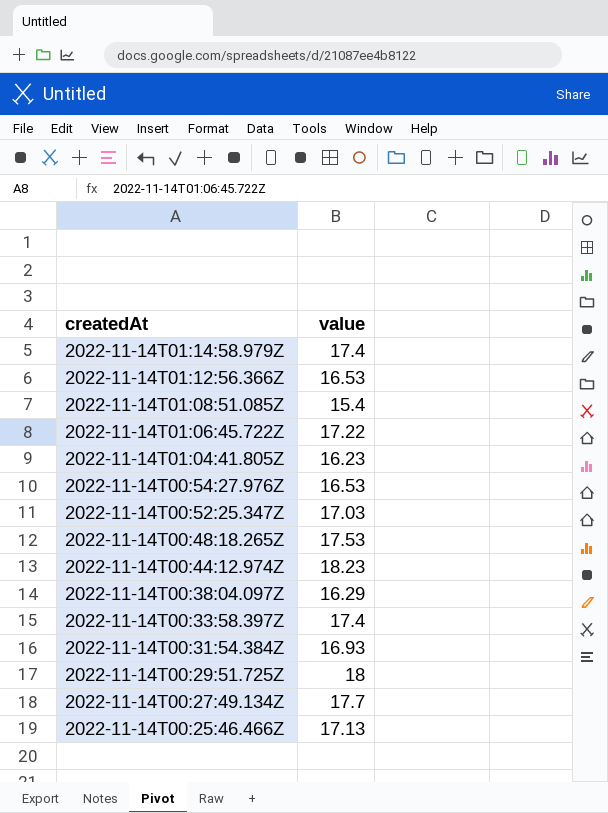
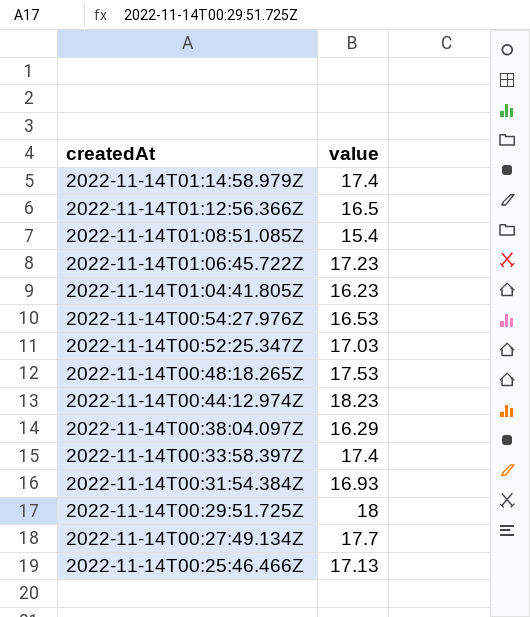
2022-11-14T01:12:56.366Z | value: 16.53 -> 16.5
2022-11-14T01:06:45.722Z | value: 17.22 -> 17.23

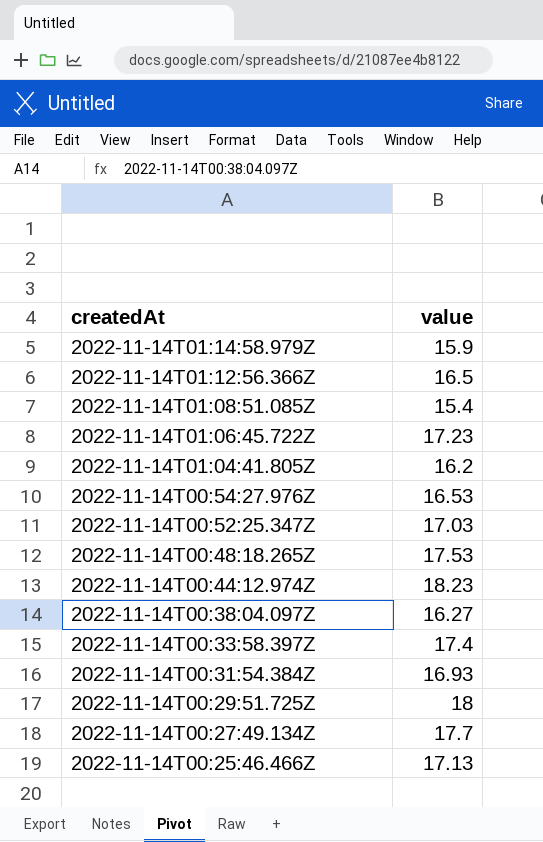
2022-11-14T01:14:58.979Z | value: 17.4 -> 15.9
2022-11-14T01:04:41.805Z | value: 16.23 -> 16.2
2022-11-14T00:38:04.097Z | value: 16.29 -> 16.27

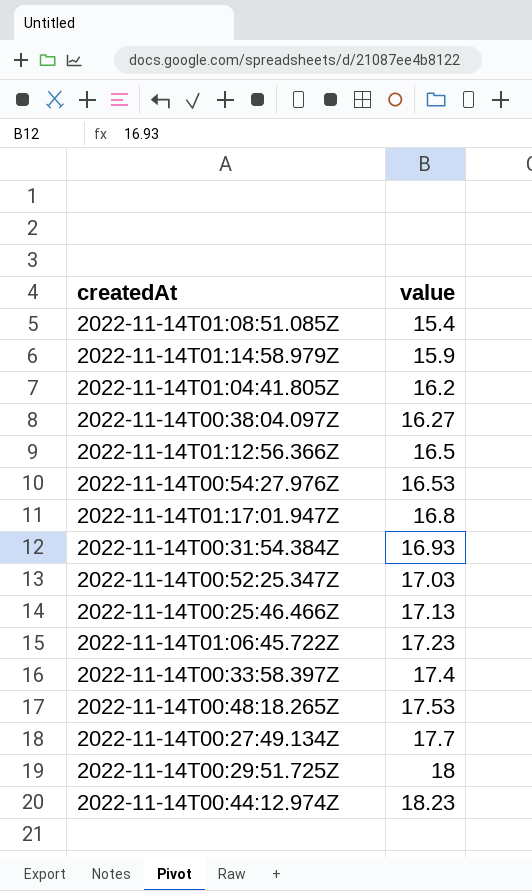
row order: createdAt descending -> value ascending
row 2022-11-14T01:17:01.947Z: none -> 16.8

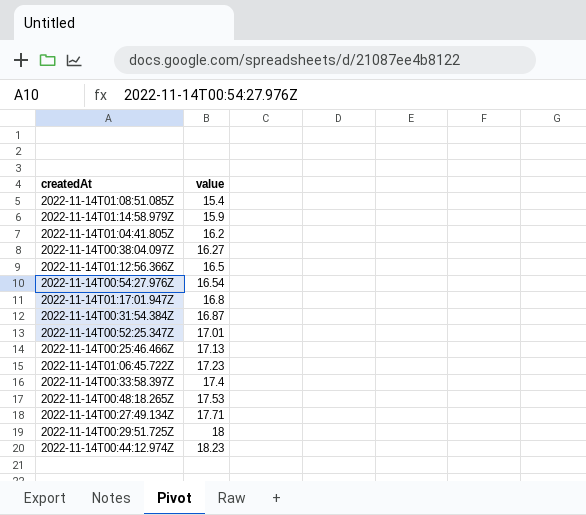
2022-11-14T00:54:27.976Z | value: 16.53 -> 16.54
2022-11-14T00:31:54.384Z | value: 16.93 -> 16.87
2022-11-14T00:52:25.347Z | value: 17.03 -> 17.01
2022-11-14T00:27:49.134Z | value: 17.7 -> 17.71

